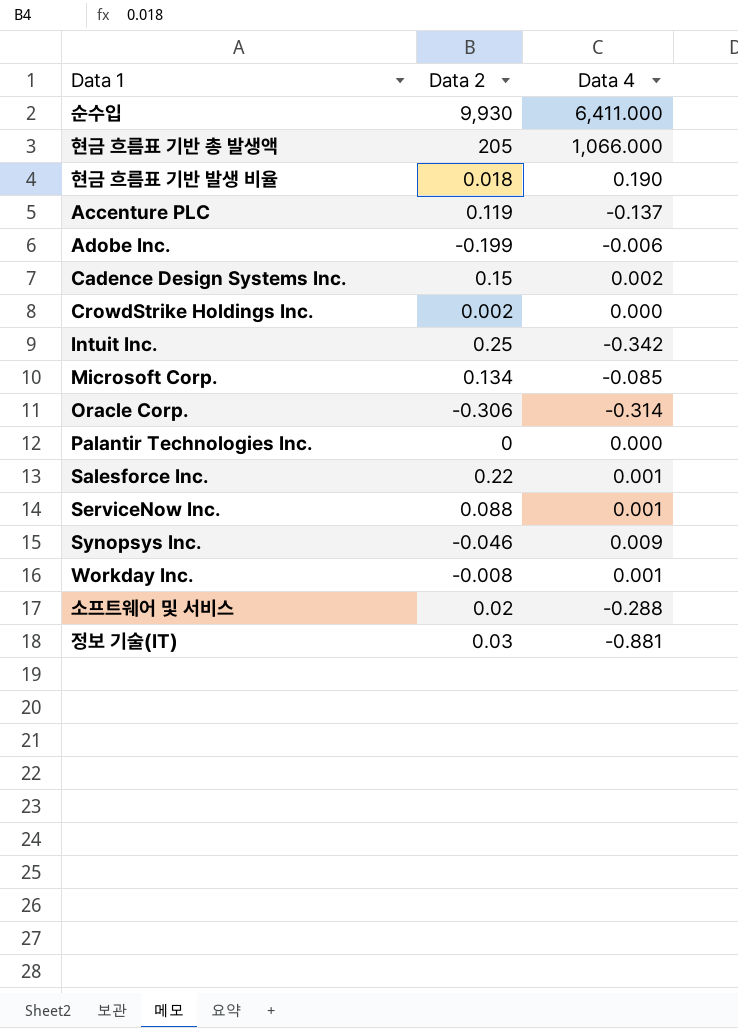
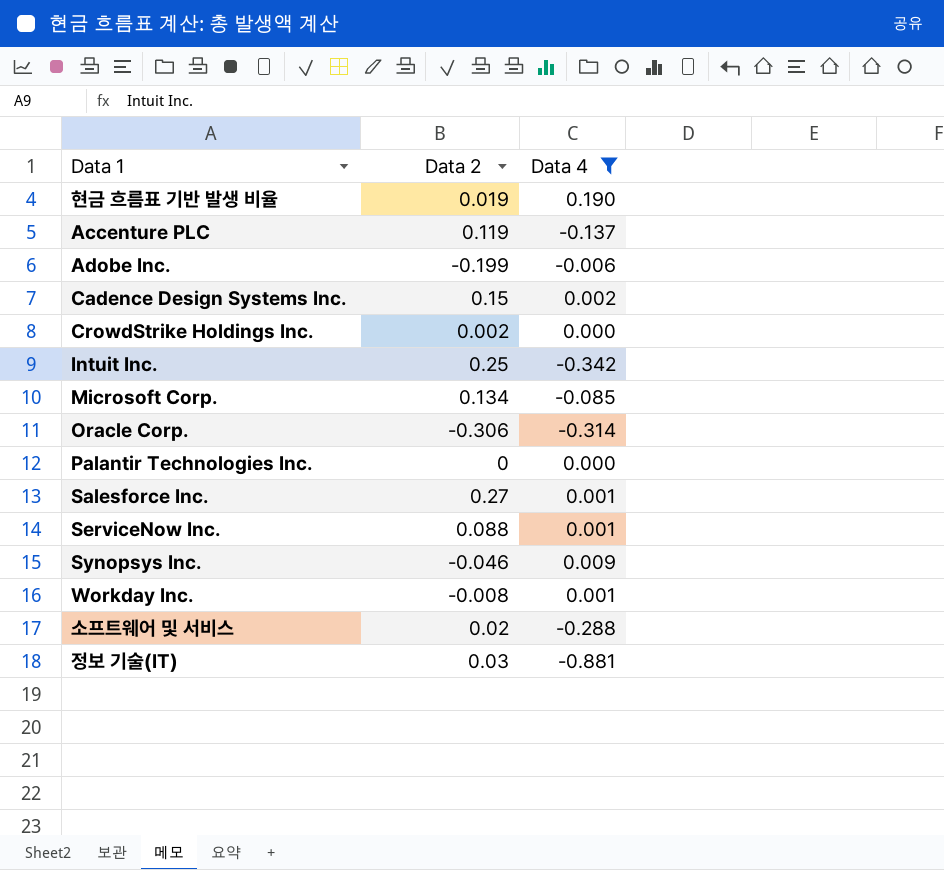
filter: none -> Data 4 <= 0.190
현금 흐름표 기반 발생 비율 | Data 2: 0.018 -> 0.019
Salesforce Inc. | Data 2: 0.22 -> 0.27

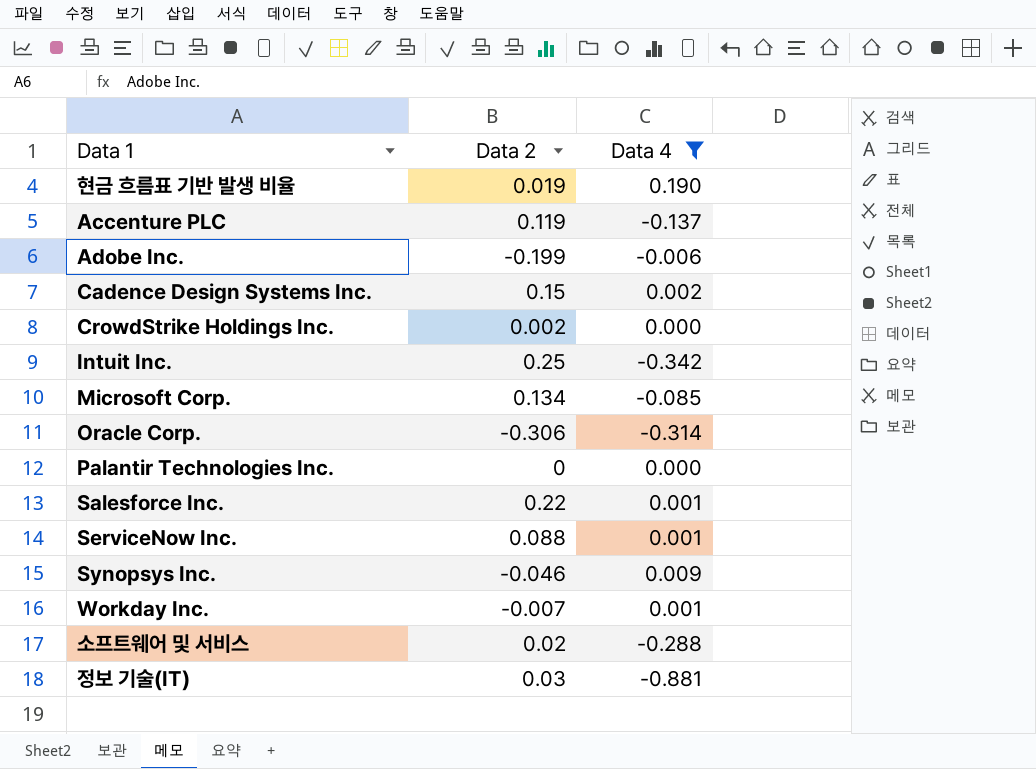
Salesforce Inc. | Data 2: 0.27 -> 0.22
Workday Inc. | Data 2: -0.008 -> -0.007

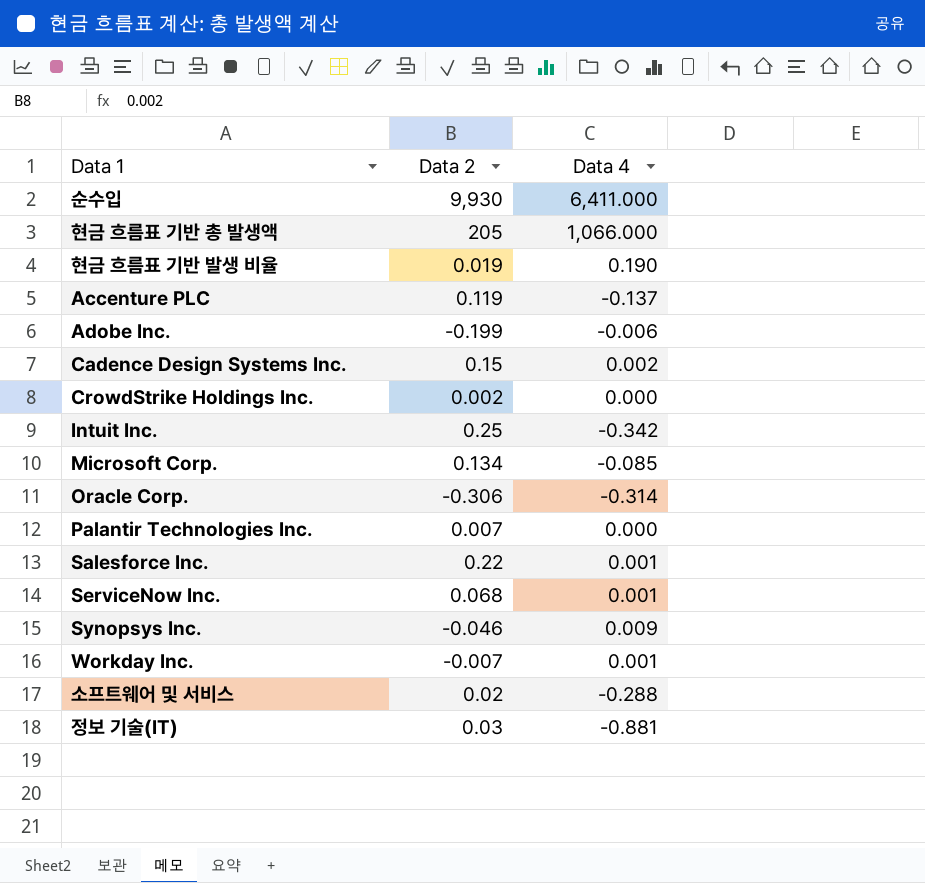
filter: Data 4 <= 0.190 -> none
Palantir Technologies Inc. | Data 2: 0 -> 0.007
ServiceNow Inc. | Data 2: 0.088 -> 0.068

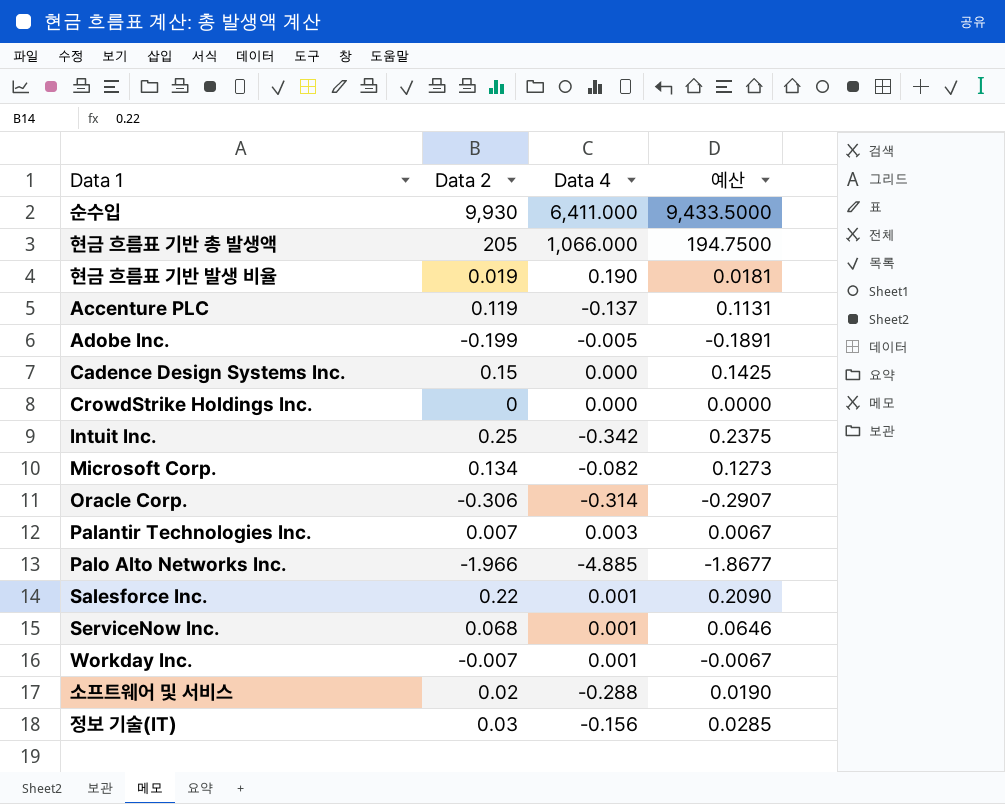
column 예산 | formula: none -> [Data 2] * 0.95
row Synopsys Inc.: -0.046 | 0.009 -> none
Adobe Inc. | Data 4: -0.006 -> -0.005
Cadence Design Systems Inc. | Data 4: 0.002 -> 0.000
CrowdStrike Holdings Inc. | Data 2: 0.002 -> 0
Microsoft Corp. | Data 4: -0.085 -> -0.082
Palantir Technologies Inc. | Data 4: 0.000 -> 0.003
row Palo Alto Networks Inc.: none -> -1.966 | -4.885 | -1.8677
정보 기술(IT) | Data 4: -0.881 -> -0.156

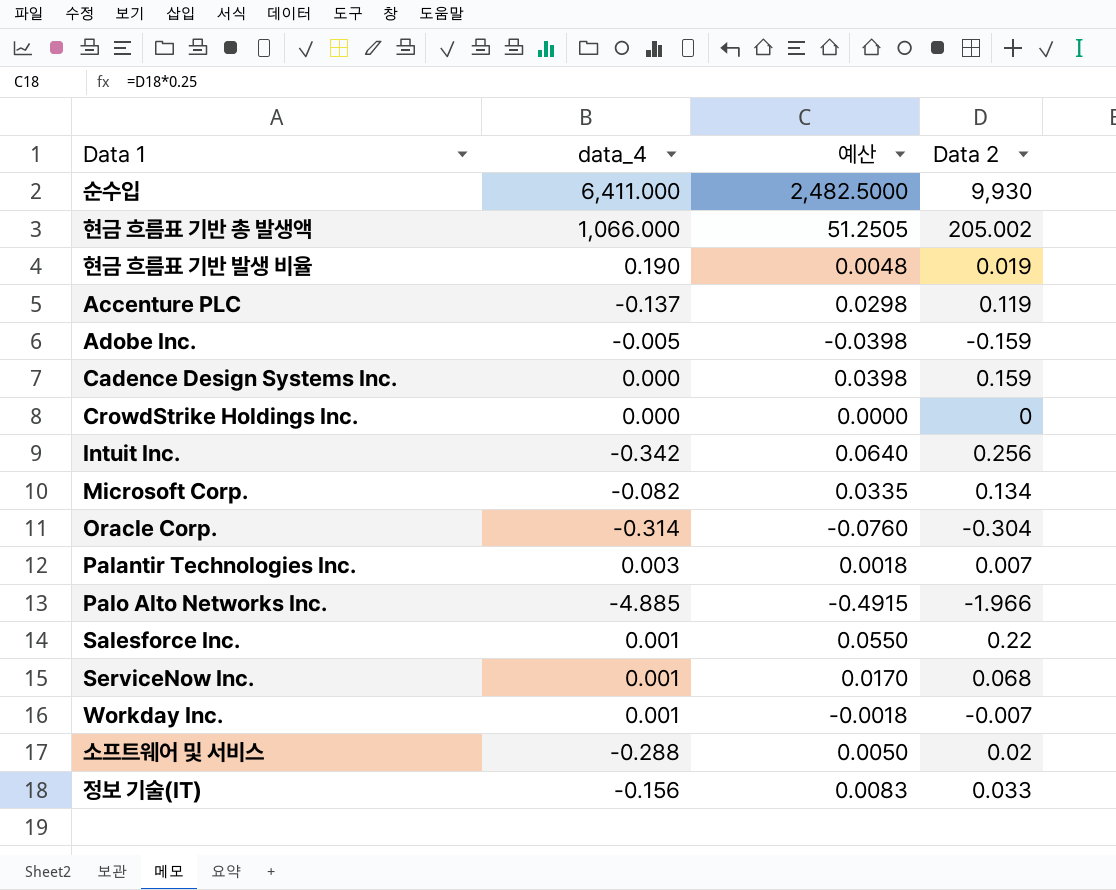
column name: Data 4 -> data_4
column 예산 | formula: [Data 2] * 0.95 -> [Data 2] * 0.25
column Data 2 | position: 2 -> 4
현금 흐름표 기반 총 발생액 | Data 2: 205 -> 205.002
Adobe Inc. | Data 2: -0.199 -> -0.159
Cadence Design Systems Inc. | Data 2: 0.15 -> 0.159
Intuit Inc. | Data 2: 0.25 -> 0.256
Oracle Corp. | Data 2: -0.306 -> -0.304
정보 기술(IT) | Data 2: 0.03 -> 0.033

